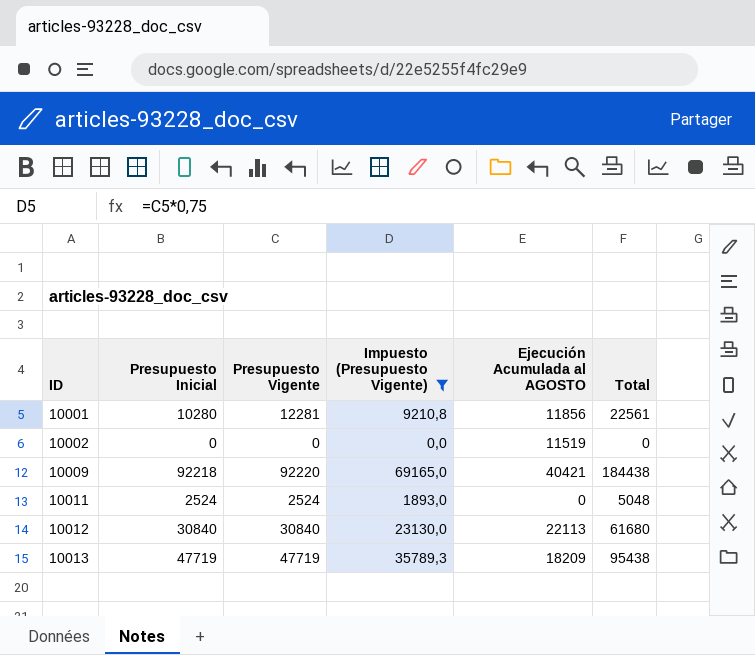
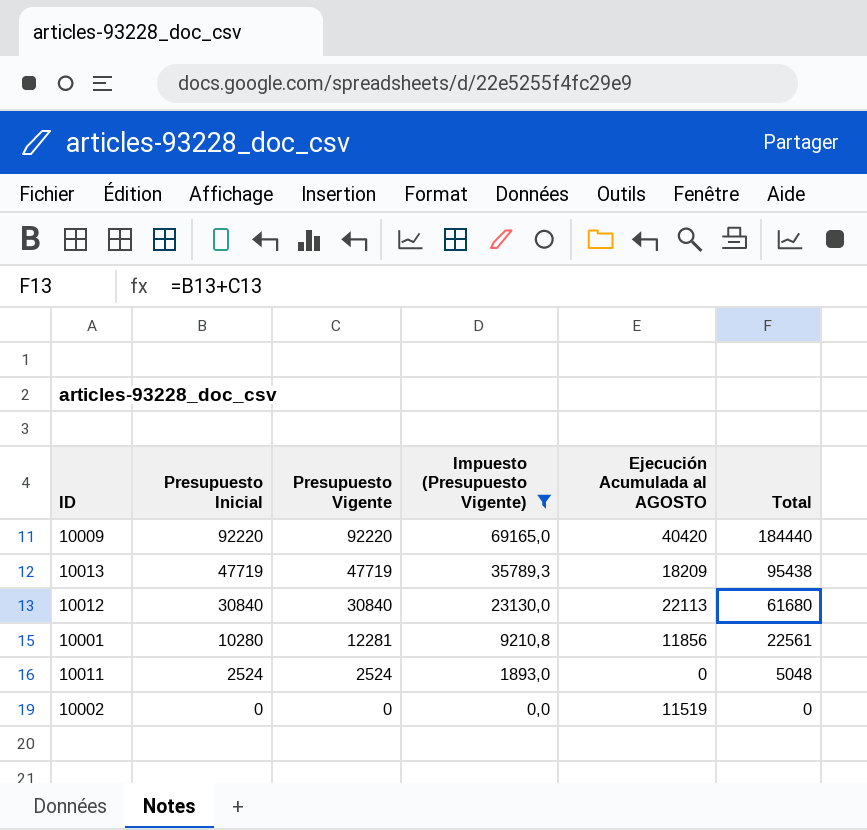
row order: ID ascending -> Presupuesto Inicial descending
10009 | Presupuesto Inicial: 92218 -> 92220
10009 | Ejecución Acumulada al AGOSTO: 40421 -> 40420
10009 | Total: 184438 -> 184440

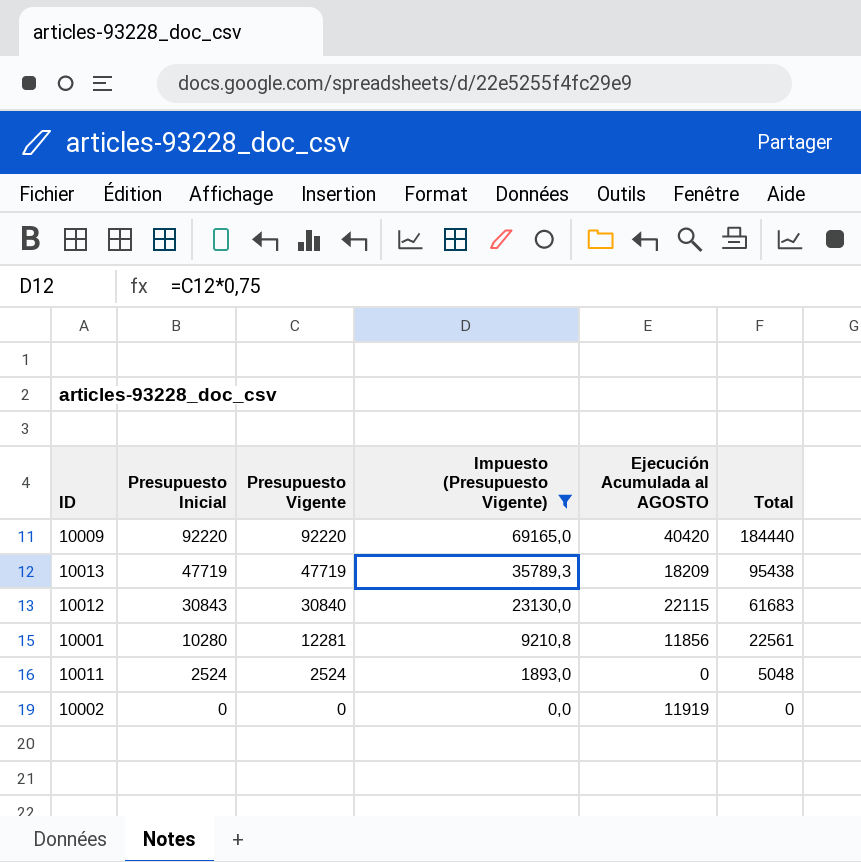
10012 | Presupuesto Inicial: 30840 -> 30843
10012 | Ejecución Acumulada al AGOSTO: 22113 -> 22115
10012 | Total: 61680 -> 61683
10002 | Ejecución Acumulada al AGOSTO: 11519 -> 11919

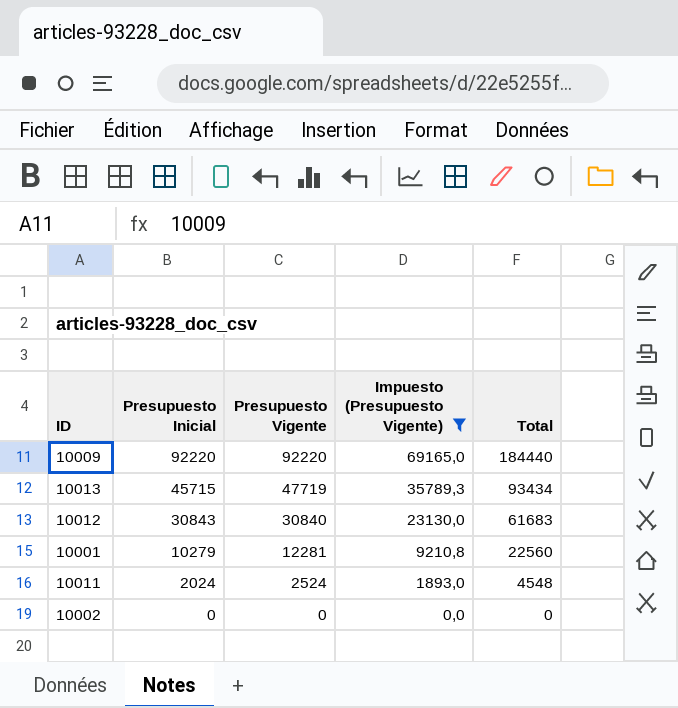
column Ejecución Acumulada al AGOSTO | position: 5 -> none
10013 | Presupuesto Inicial: 47719 -> 45715
10013 | Total: 95438 -> 93434
10001 | Presupuesto Inicial: 10280 -> 10279
10001 | Total: 22561 -> 22560
10011 | Presupuesto Inicial: 2524 -> 2024
10011 | Total: 5048 -> 4548

